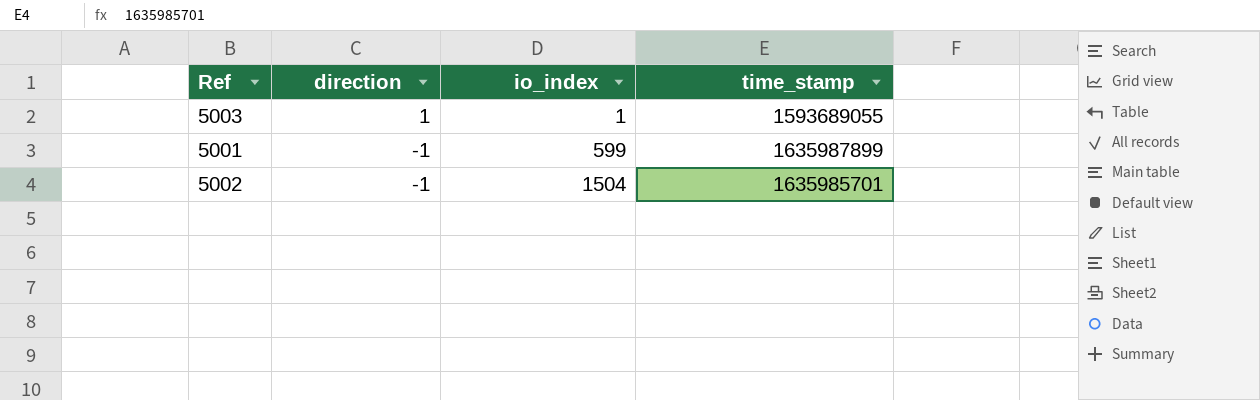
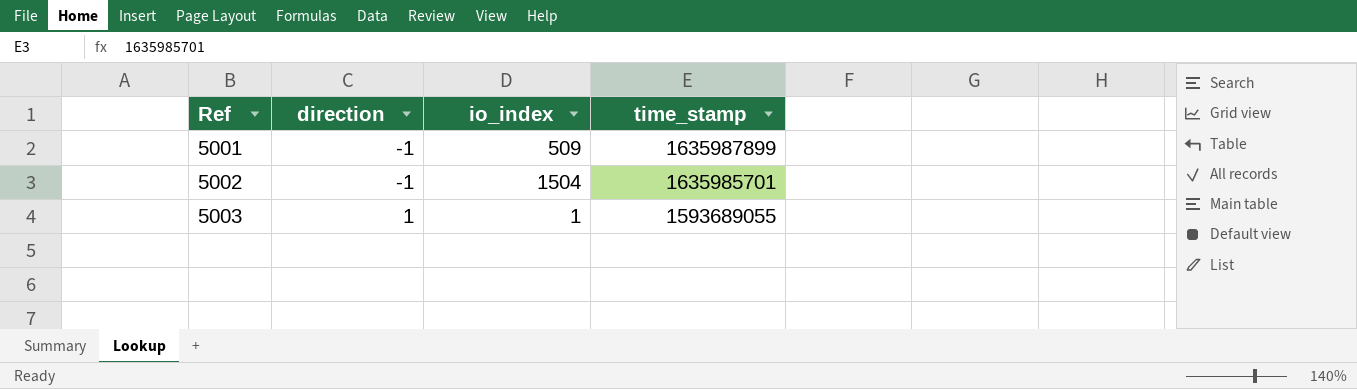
row order: direction descending -> Ref ascending
5001 | io_index: 599 -> 509

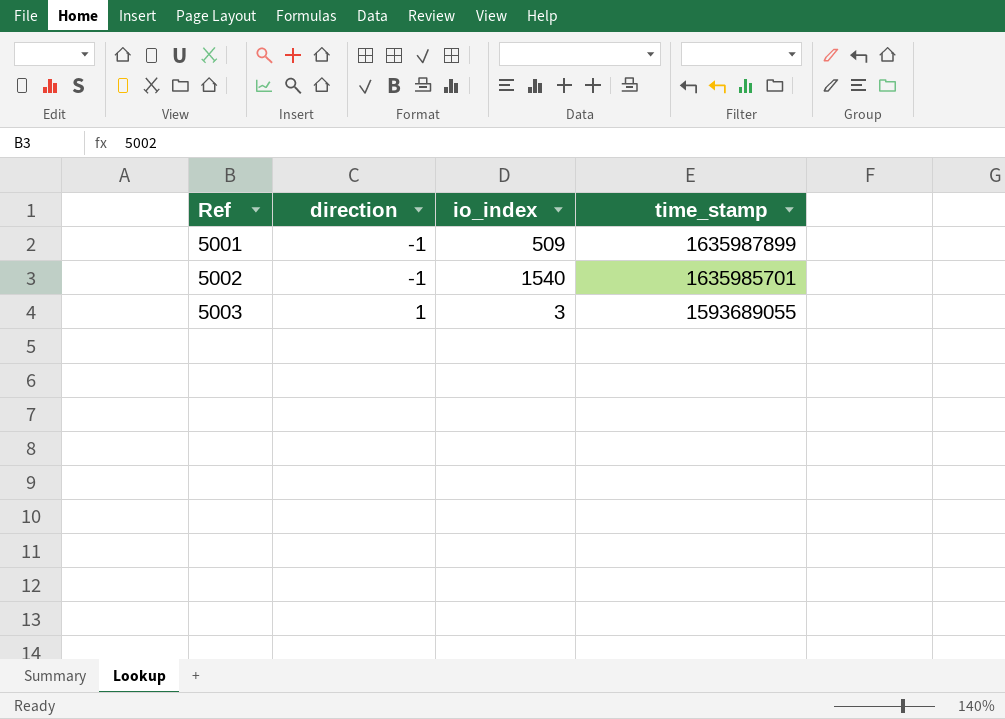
5002 | io_index: 1504 -> 1540
5003 | io_index: 1 -> 3

